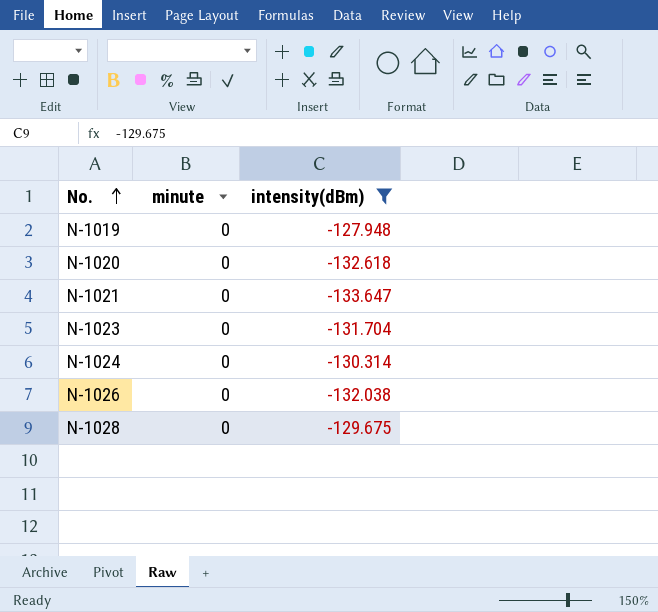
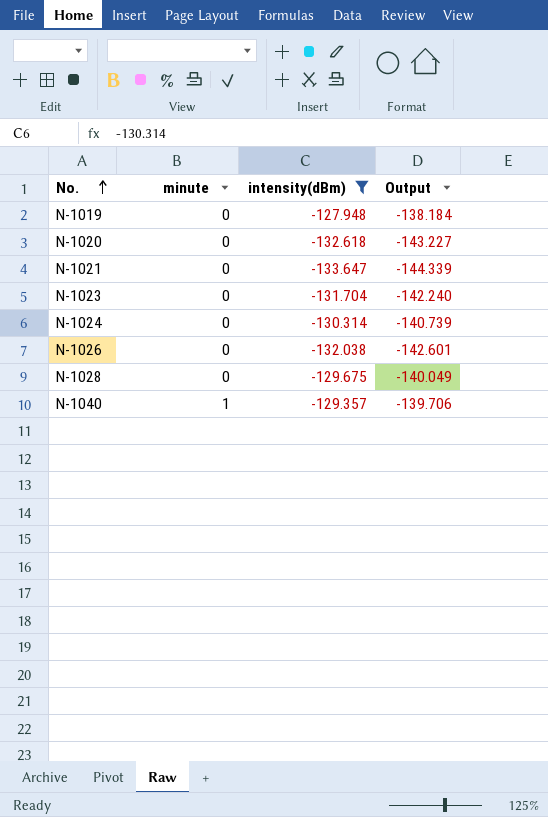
column Output | formula: none -> [intensity(dBm)] * 1.08
row N-1040: none -> 1 | -129.357 | -139.706

